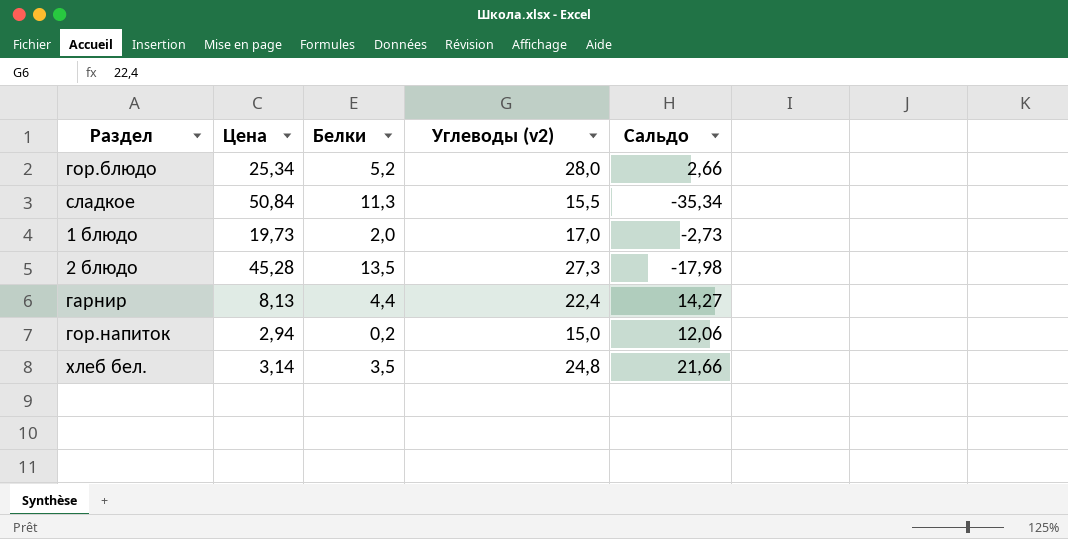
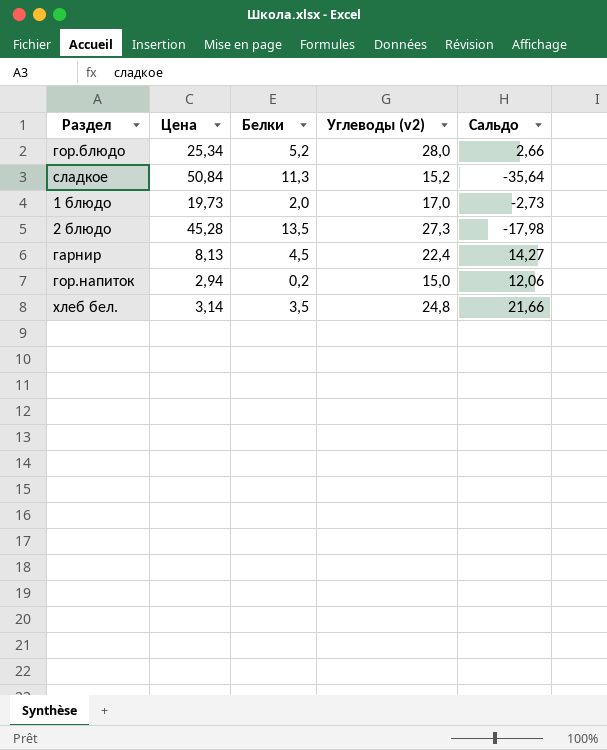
сладкое | Углеводы (v2): 15,5 -> 15,2
сладкое | Сальдо: -35,34 -> -35,64
гарнир | Белки: 4,4 -> 4,5

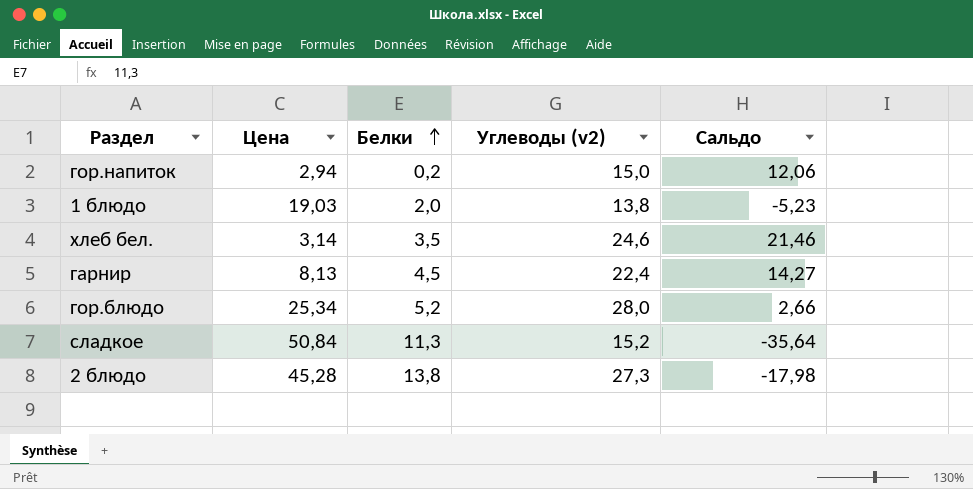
row order: none -> Белки ascending
1 блюдо | Цена: 19,73 -> 19,03
1 блюдо | Углеводы (v2): 17,0 -> 13,8
1 блюдо | Сальдо: -2,73 -> -5,23
хлеб бел. | Углеводы (v2): 24,8 -> 24,6
хлеб бел. | Сальдо: 21,66 -> 21,46
2 блюдо | Белки: 13,5 -> 13,8

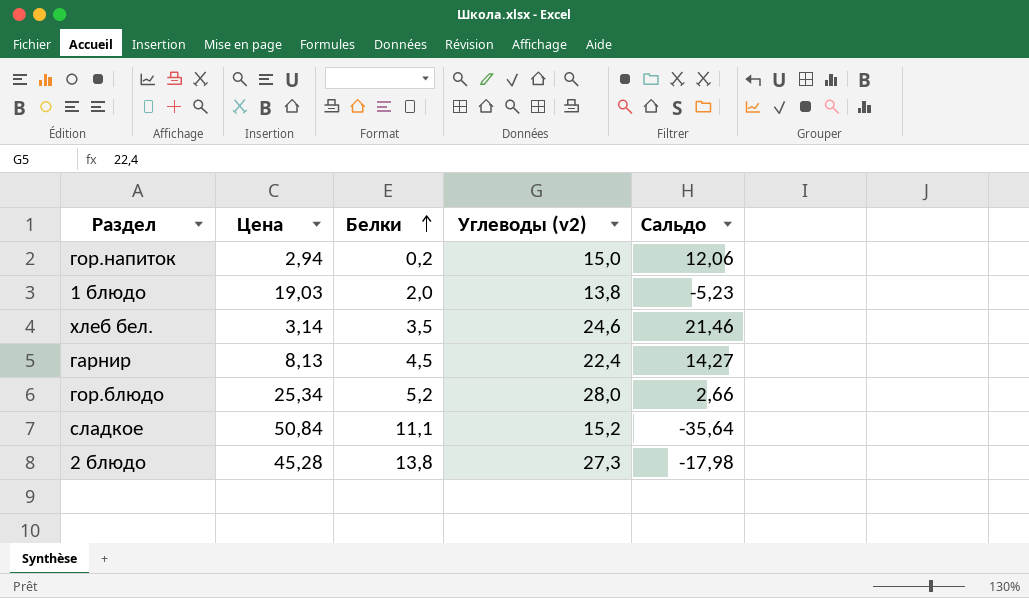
сладкое | Белки: 11,3 -> 11,1

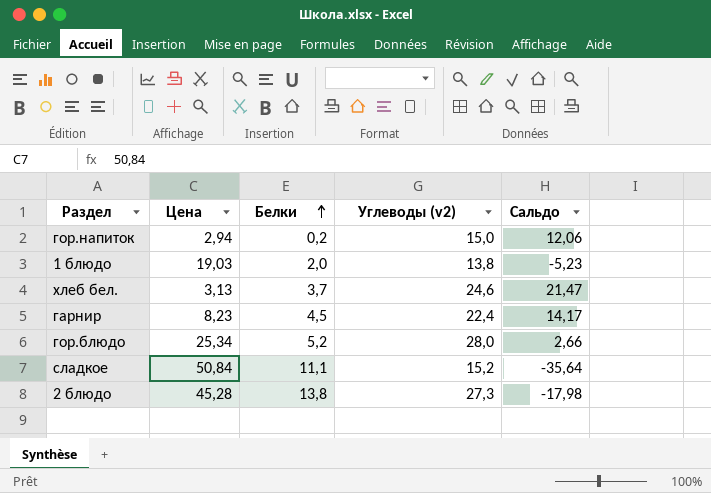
хлеб бел. | Цена: 3,14 -> 3,13
хлеб бел. | Белки: 3,5 -> 3,7
хлеб бел. | Сальдо: 21,46 -> 21,47
гарнир | Цена: 8,13 -> 8,23
гарнир | Сальдо: 14,27 -> 14,17

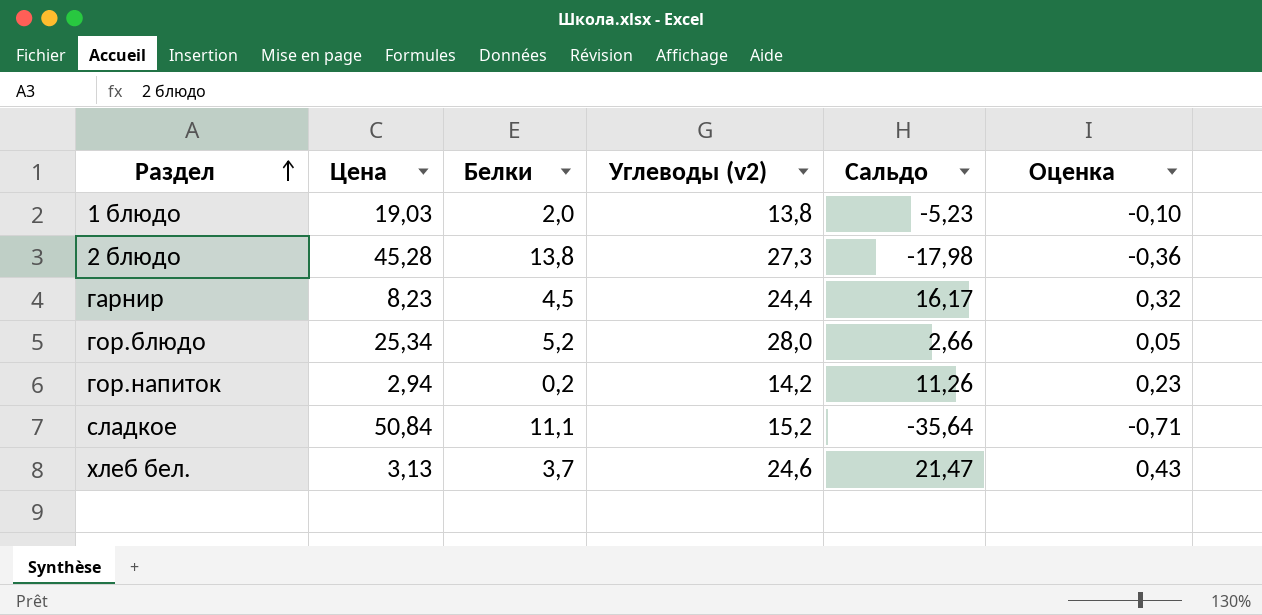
row order: Белки ascending -> Раздел ascending
column Оценка | formula: none -> [Сальдо] * 0,02
гарнир | Углеводы (v2): 22,4 -> 24,4
гарнир | Сальдо: 14,17 -> 16,17
гор.напиток | Углеводы (v2): 15,0 -> 14,2
гор.напиток | Сальдо: 12,06 -> 11,26

